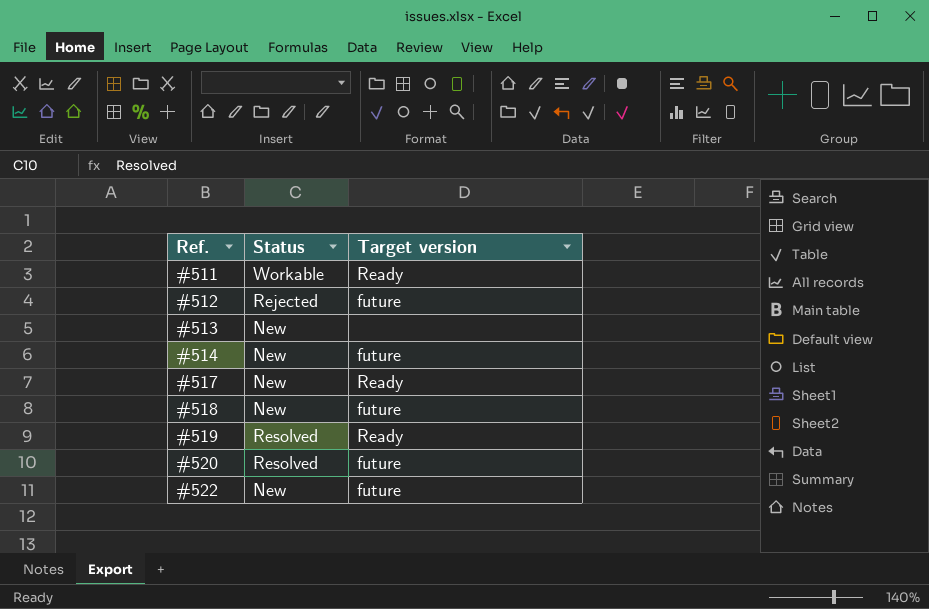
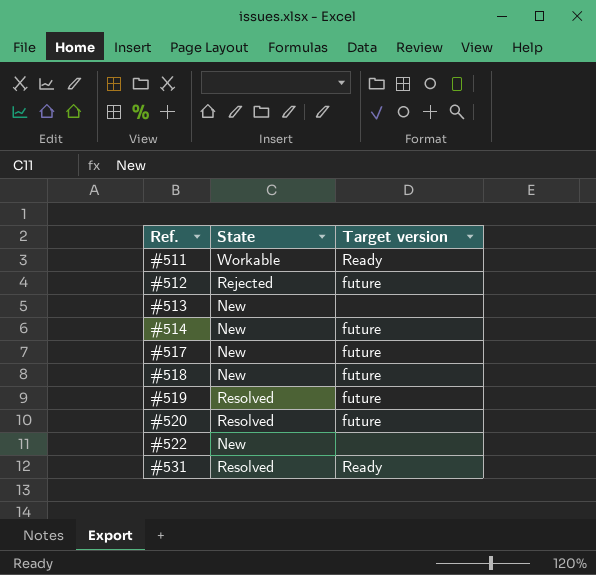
column name: Status -> State
#517 | Target version: Ready -> future
#519 | Target version: Ready -> future
#522 | Target version: future -> none
row #531: none -> Resolved | Ready

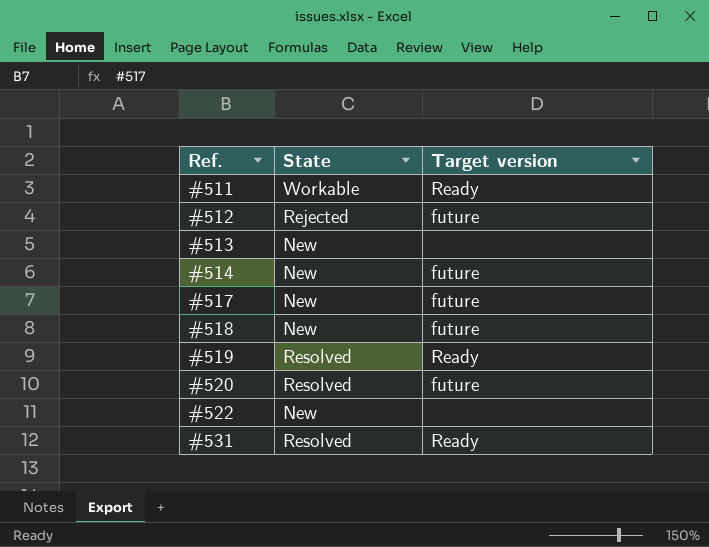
#519 | Target version: future -> Ready

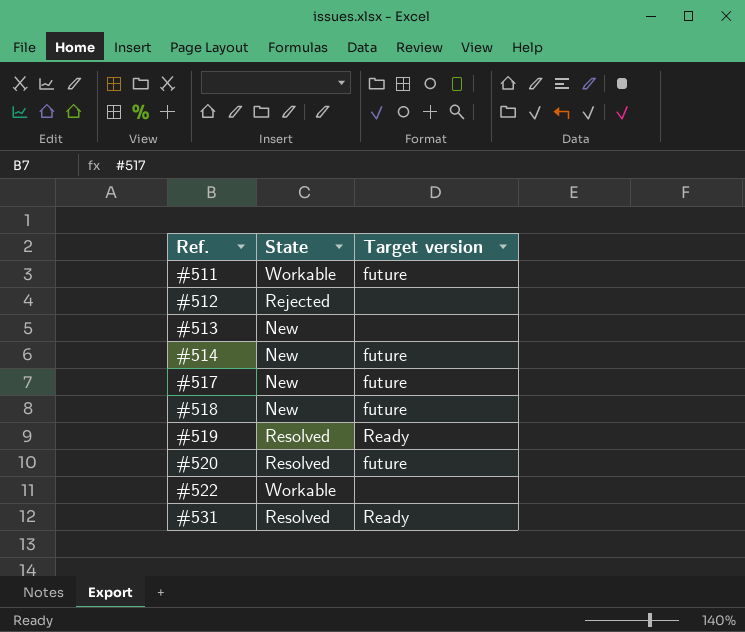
#511 | Target version: Ready -> future
#512 | Target version: future -> none
#522 | State: New -> Workable

